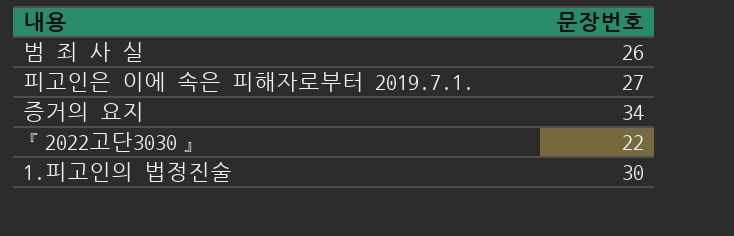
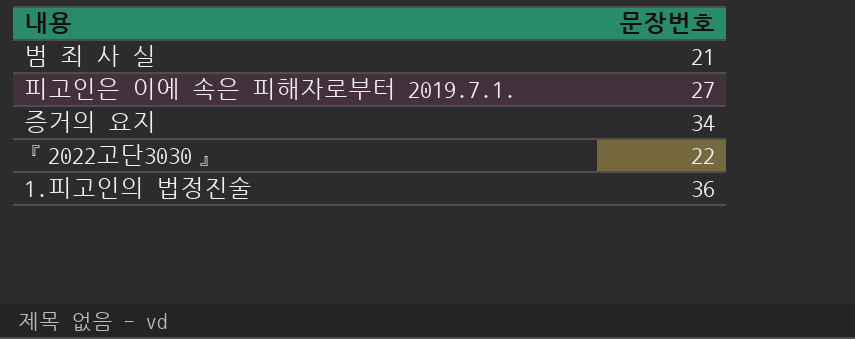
범 죄 사 실 | 문장번호: 26 -> 21
1.피고인의 법정진술 | 문장번호: 30 -> 36

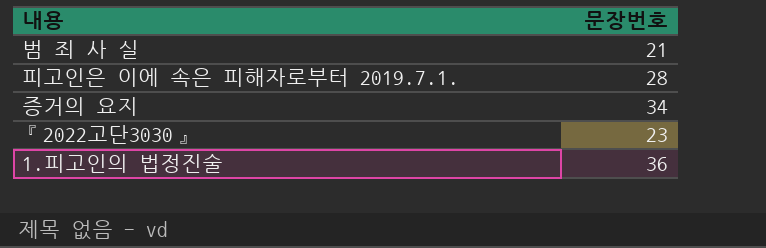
피고인은 이에 속은 피해자로부터 2019.7.1. | 문장번호: 27 -> 28
『2022고단3030』 | 문장번호: 22 -> 23

